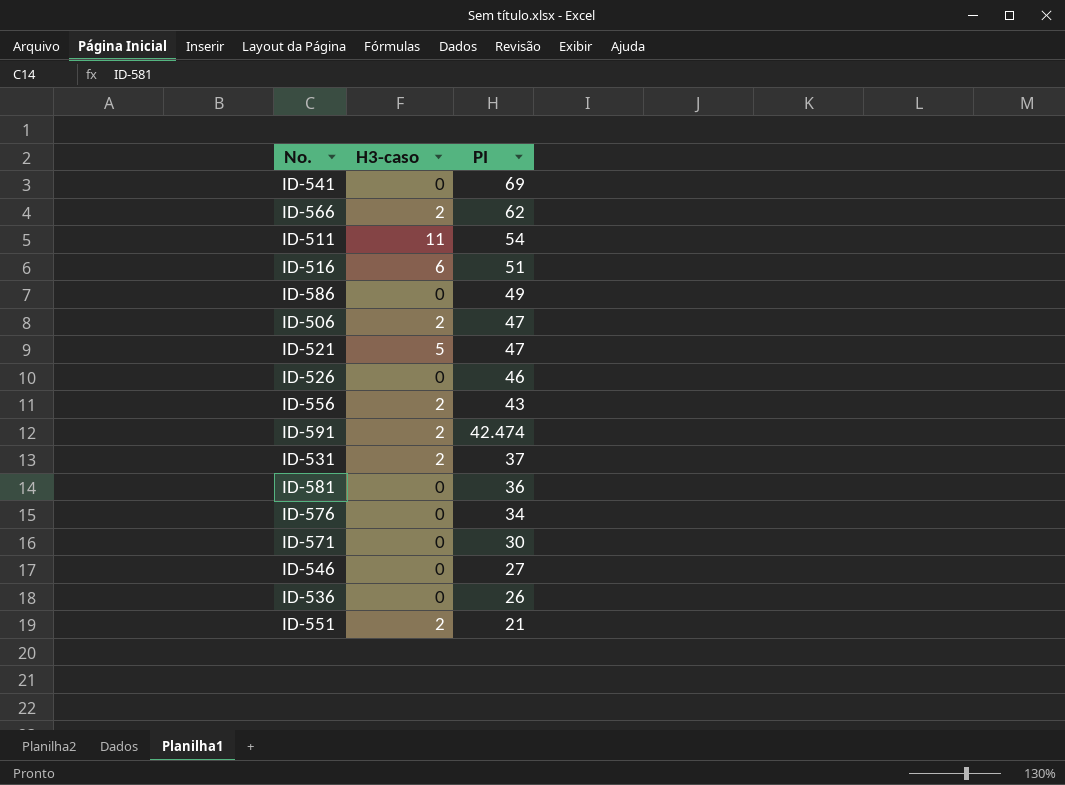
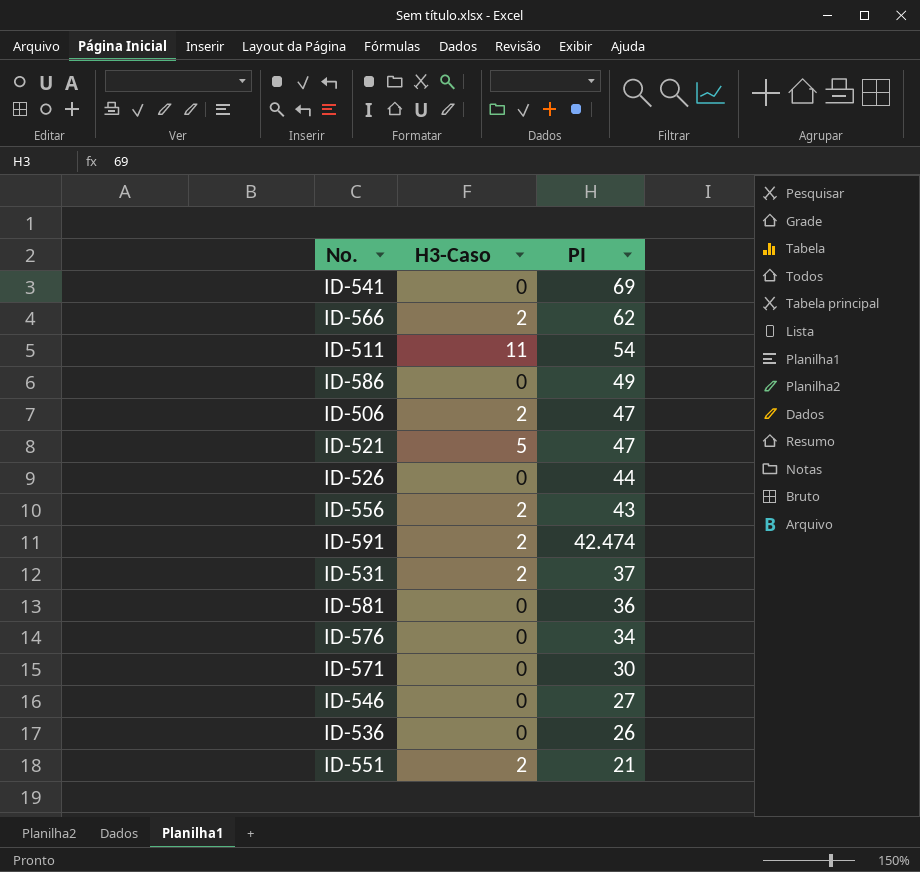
column name: H3-caso -> H3-Caso
row ID-516: 6 | 51 -> none
ID-526 | PI: 46 -> 44

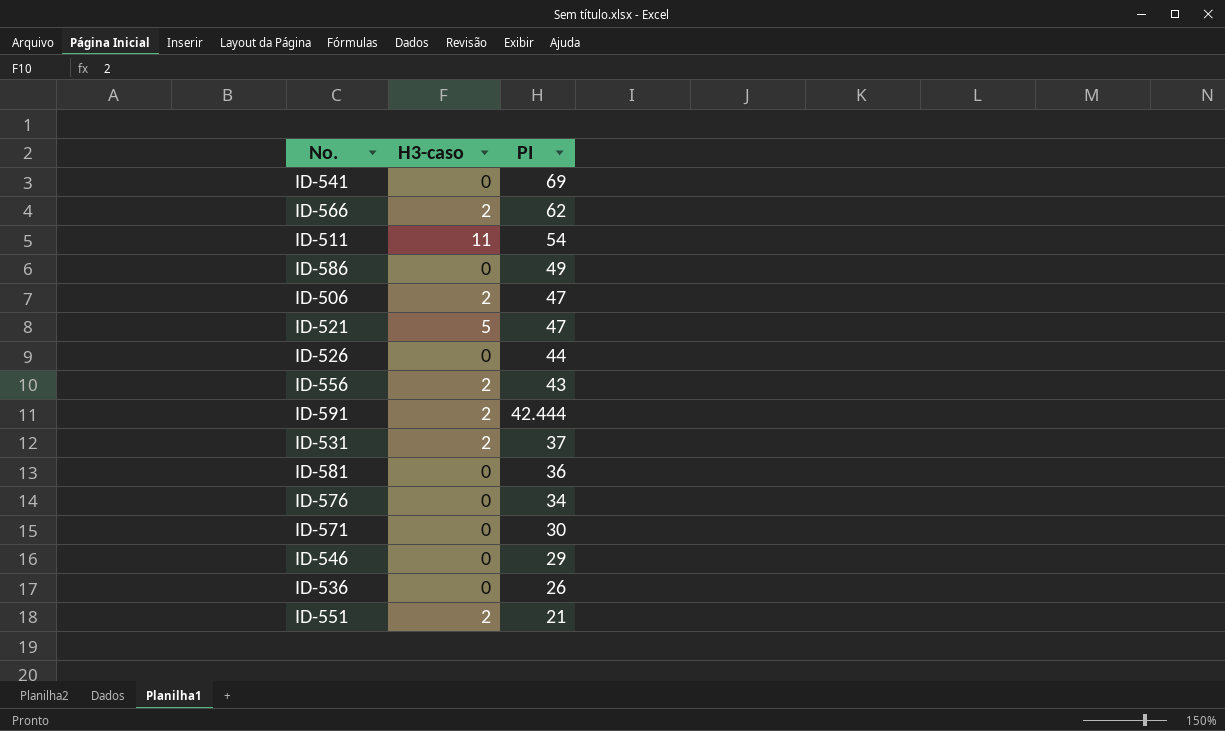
column name: H3-Caso -> H3-caso
ID-591 | PI: 42.474 -> 42.444
ID-546 | PI: 27 -> 29

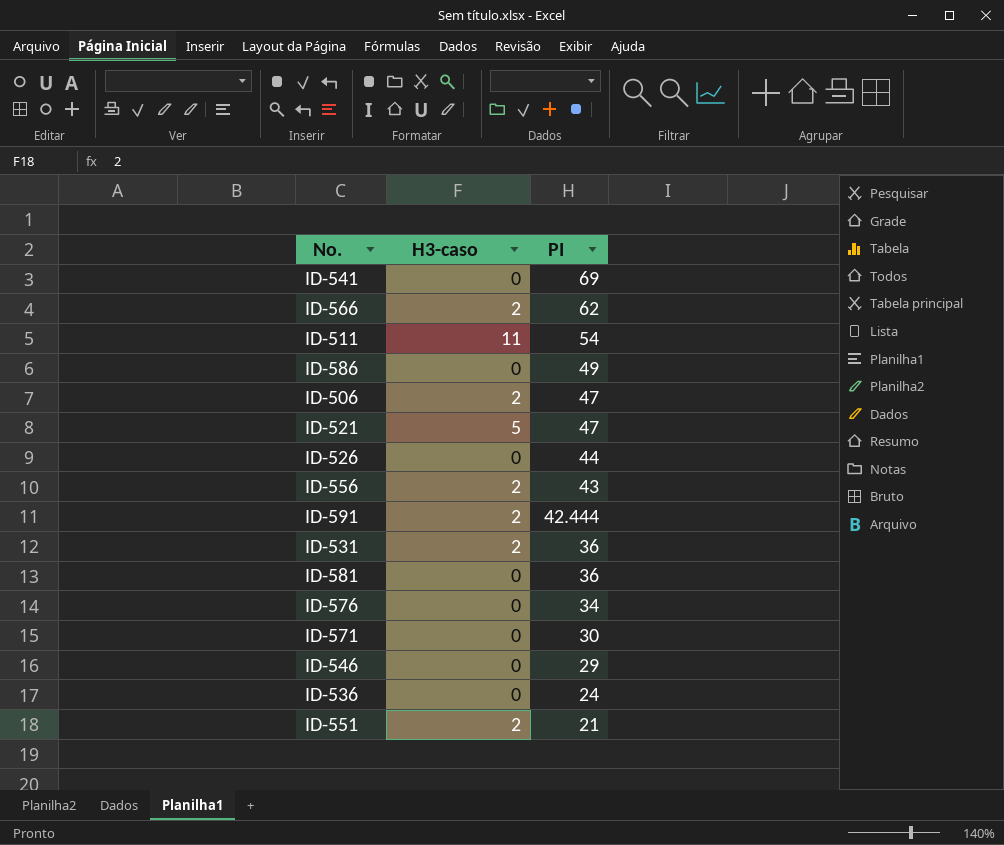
ID-531 | PI: 37 -> 36
ID-536 | PI: 26 -> 24

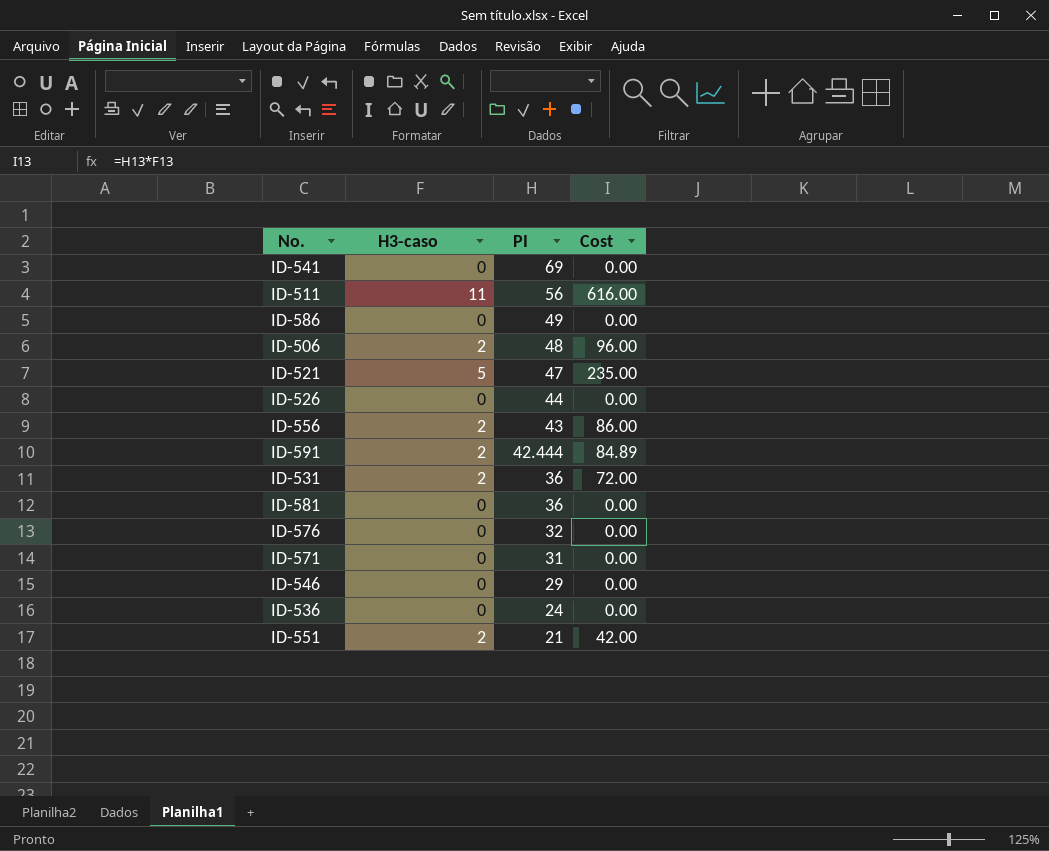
column Cost | formula: none -> [H3-caso] * [PI]
row ID-566: 2 | 62 -> none
ID-511 | PI: 54 -> 56
ID-506 | PI: 47 -> 48
ID-576 | PI: 34 -> 32
ID-571 | PI: 30 -> 31

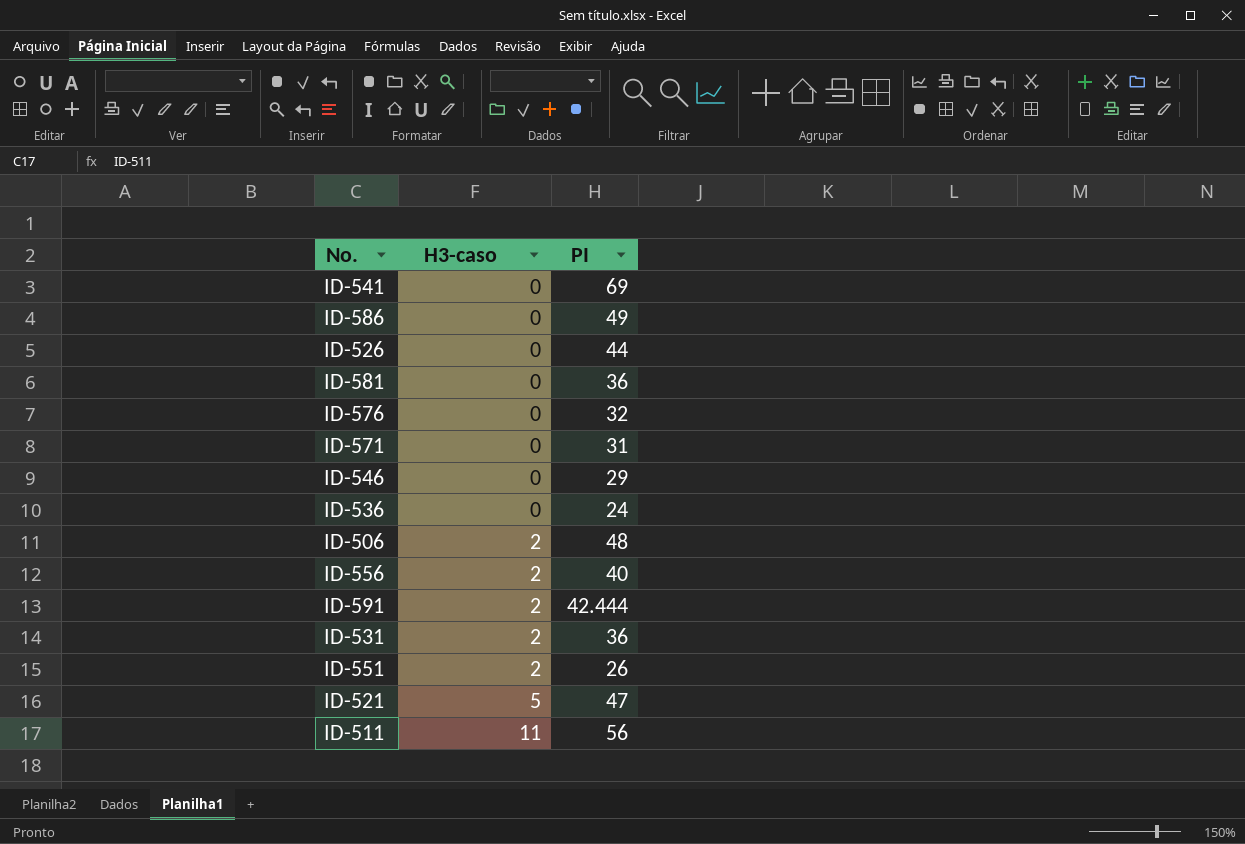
row order: PI descending -> H3-caso ascending
column Cost | formula: [H3-caso] * [PI] -> none
ID-556 | PI: 43 -> 40
ID-551 | PI: 21 -> 26

